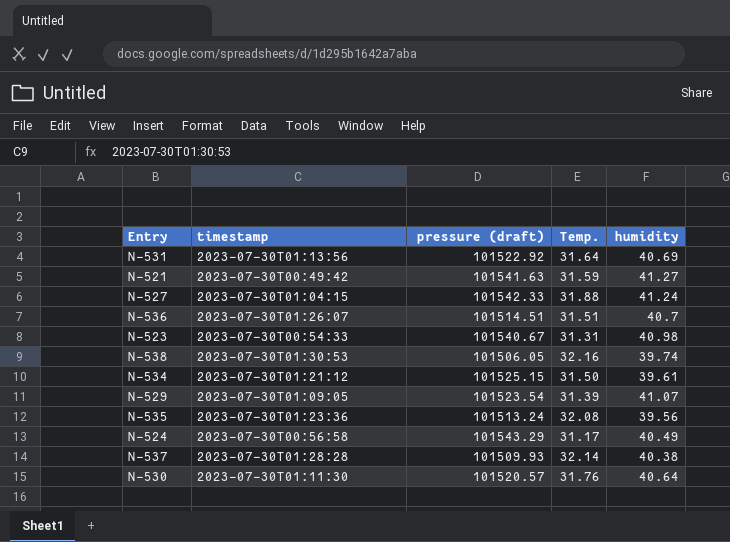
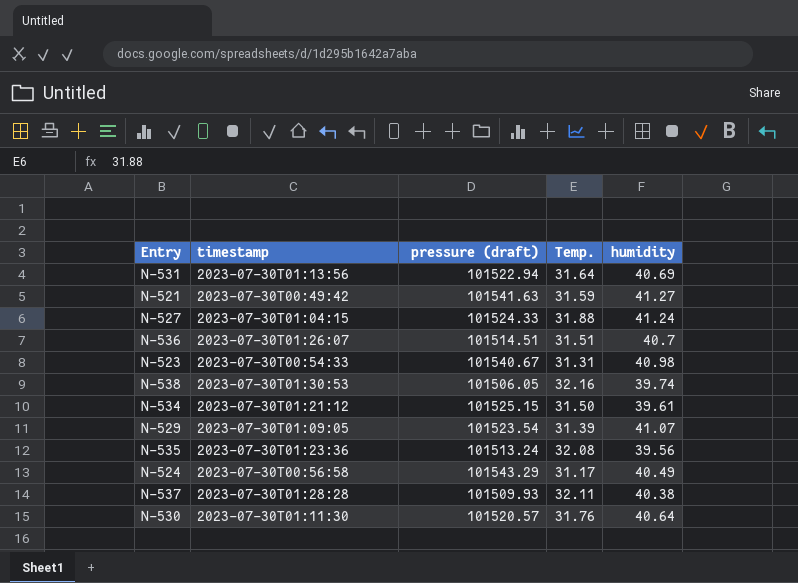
N-531 | pressure (draft): 101522.92 -> 101522.94
N-527 | pressure (draft): 101542.33 -> 101524.33
N-537 | Temp.: 32.14 -> 32.11

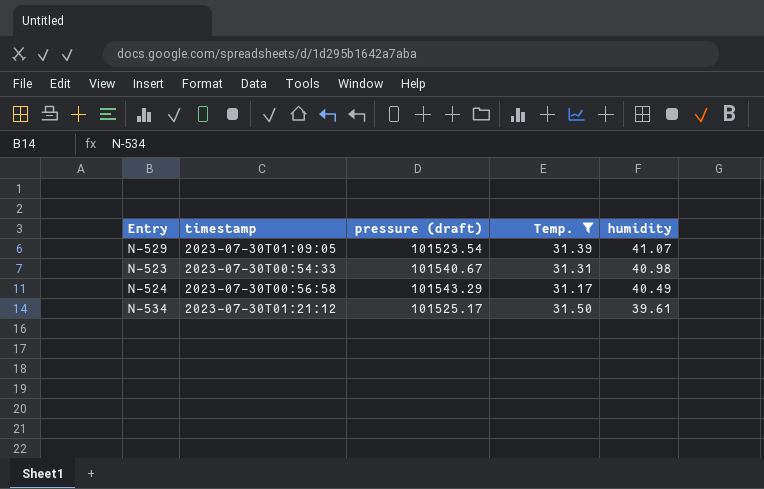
filter: none -> Temp. <= 31.50
row order: none -> humidity descending
N-534 | pressure (draft): 101525.15 -> 101525.17

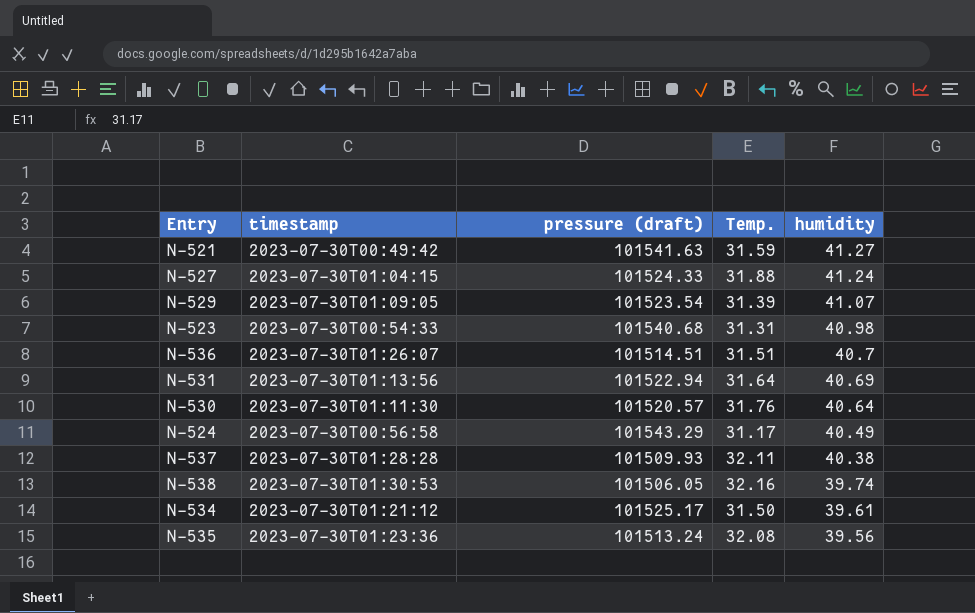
filter: Temp. <= 31.50 -> none
N-523 | pressure (draft): 101540.67 -> 101540.68

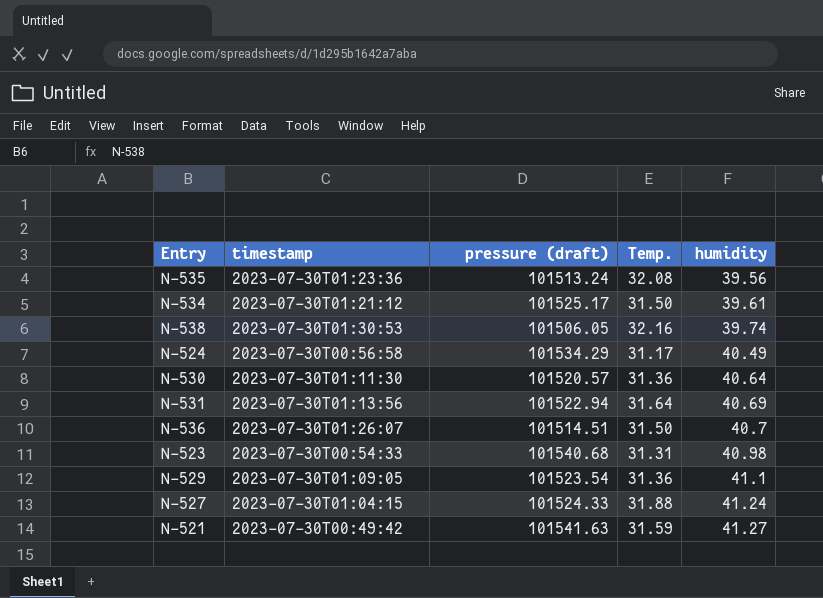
row order: humidity descending -> humidity ascending
row N-537: 2023-07-30T01:28:28 | 101509.93 | 32.11 | 40.38 -> none
N-524 | pressure (draft): 101543.29 -> 101534.29
N-530 | Temp.: 31.76 -> 31.36
N-536 | Temp.: 31.51 -> 31.50
N-529 | Temp.: 31.39 -> 31.36
N-529 | humidity: 41.07 -> 41.1

